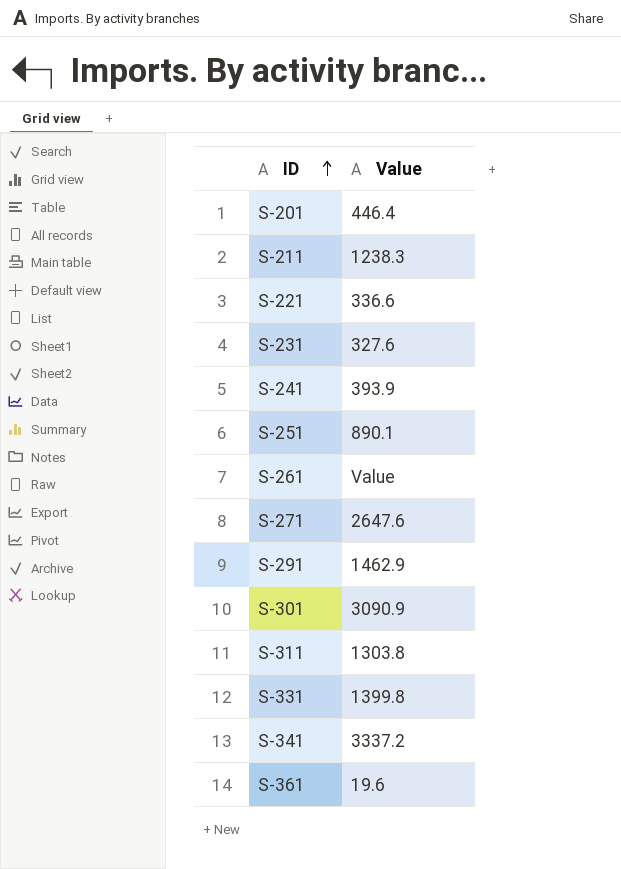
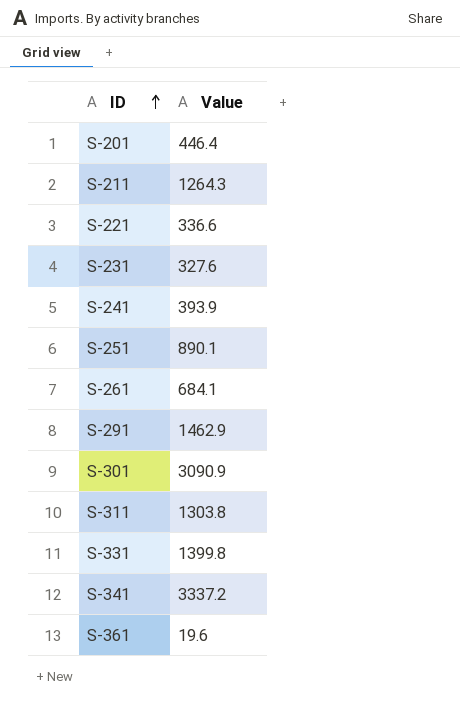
row S-271: 2647.6 -> none
S-211 | Value: 1238.3 -> 1264.3
S-261 | Value: Value -> 684.1

